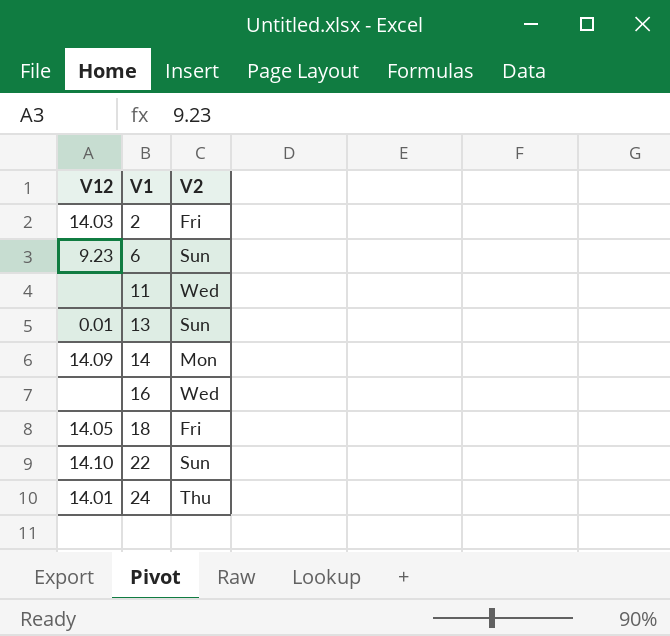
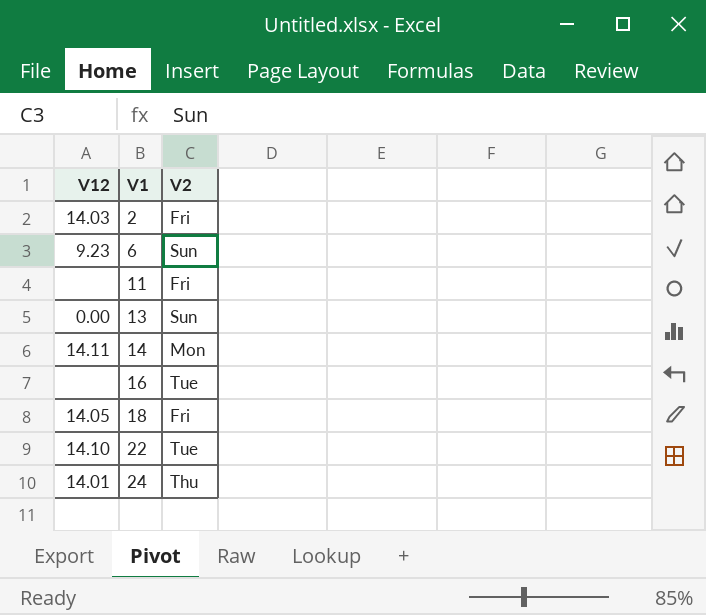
11 | V2: Wed -> Fri
13 | V12: 0.01 -> 0.00
14 | V12: 14.09 -> 14.11
16 | V2: Wed -> Tue
22 | V2: Sun -> Tue

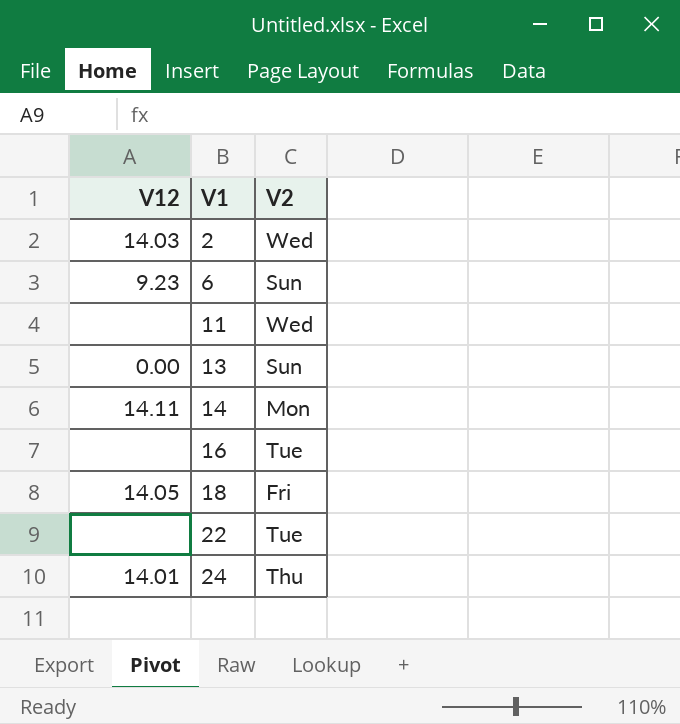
2 | V2: Fri -> Wed
11 | V2: Fri -> Wed
22 | V12: 14.10 -> none

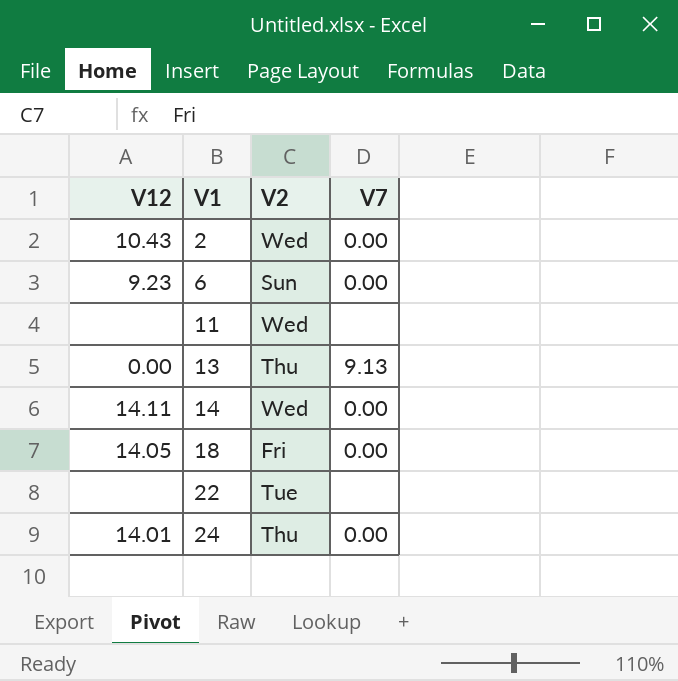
column V7 | position: none -> 4
row 16: none | Tue -> none
2 | V12: 14.03 -> 10.43
13 | V2: Sun -> Thu
14 | V2: Mon -> Wed

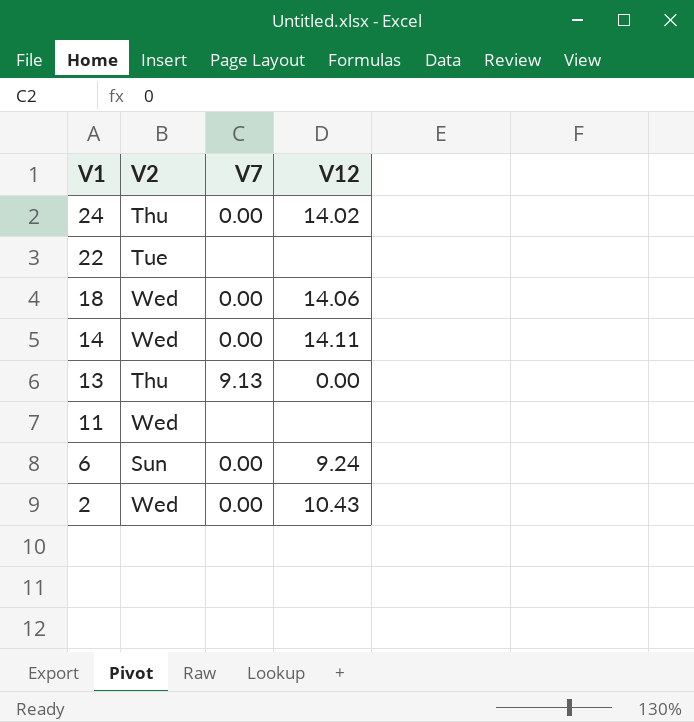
row order: V1 ascending -> V1 descending
column V12 | position: 1 -> 4
24 | V12: 14.01 -> 14.02
18 | V2: Fri -> Wed
18 | V12: 14.05 -> 14.06
6 | V12: 9.23 -> 9.24

